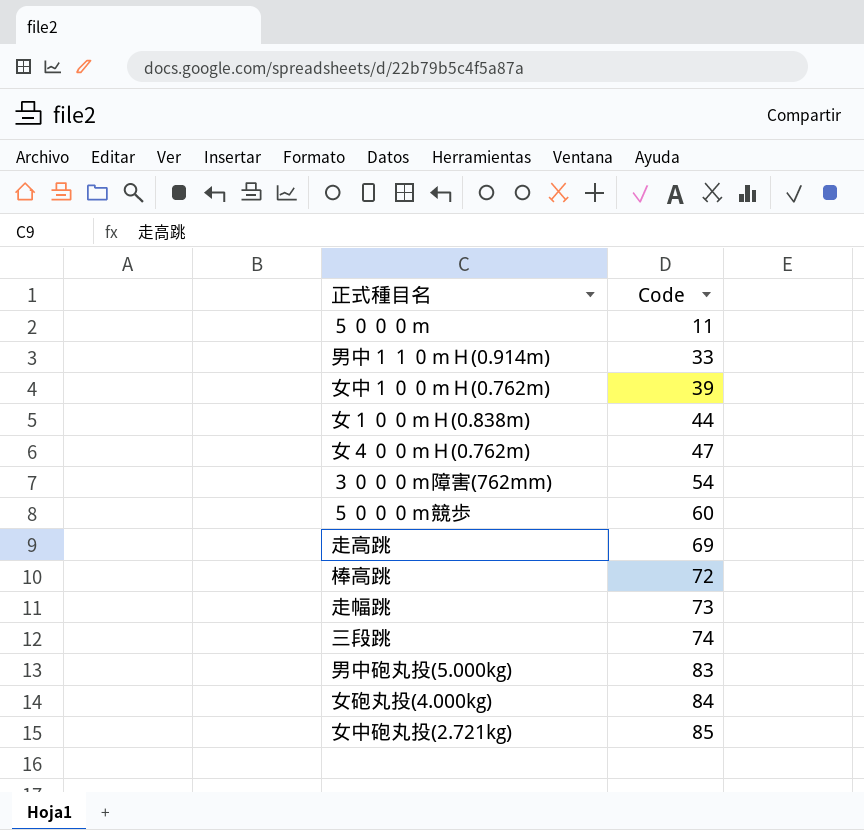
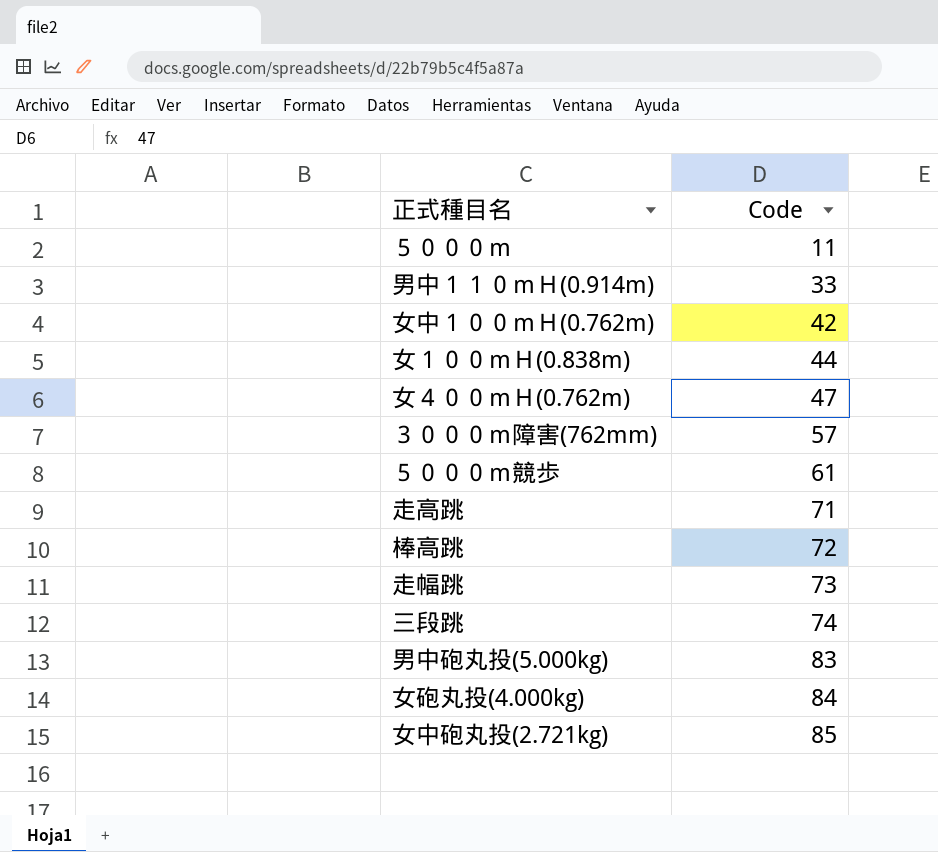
女中１００ｍＨ(0.762m) | Code: 39 -> 42
３０００ｍ障害(762mm) | Code: 54 -> 57
５０００ｍ競歩 | Code: 60 -> 61
走高跳 | Code: 69 -> 71

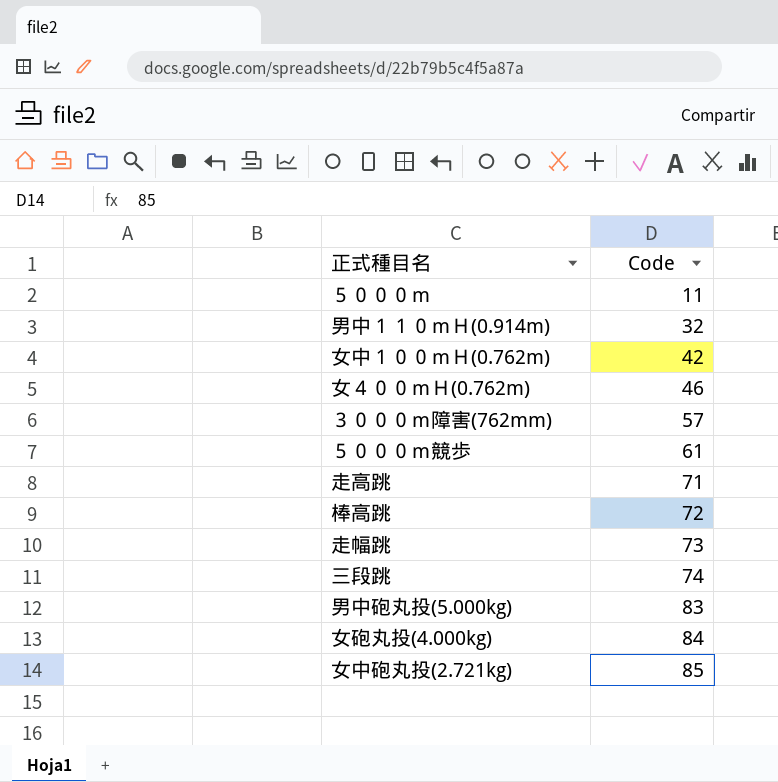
row 女１００ｍＨ(0.838m): 44 -> none
男中１１０ｍＨ(0.914m) | Code: 33 -> 32
女４００ｍＨ(0.762m) | Code: 47 -> 46

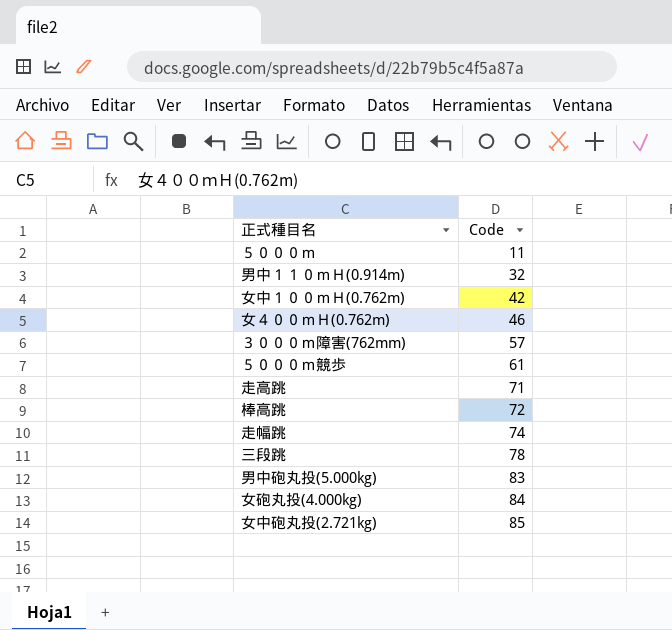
走幅跳 | Code: 73 -> 74
三段跳 | Code: 74 -> 78

